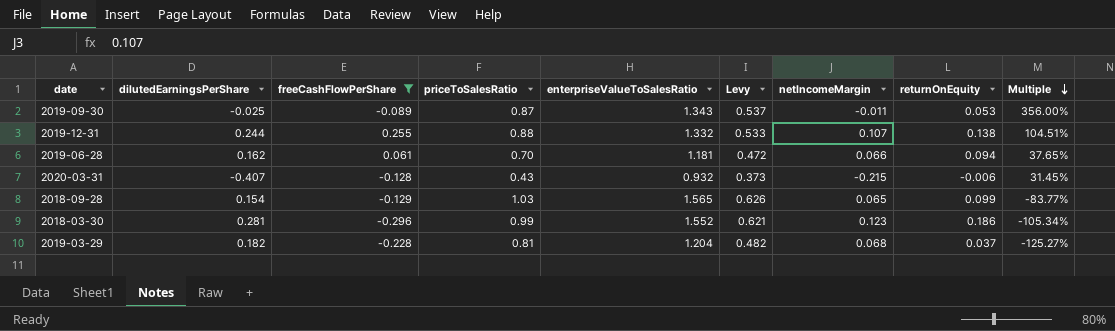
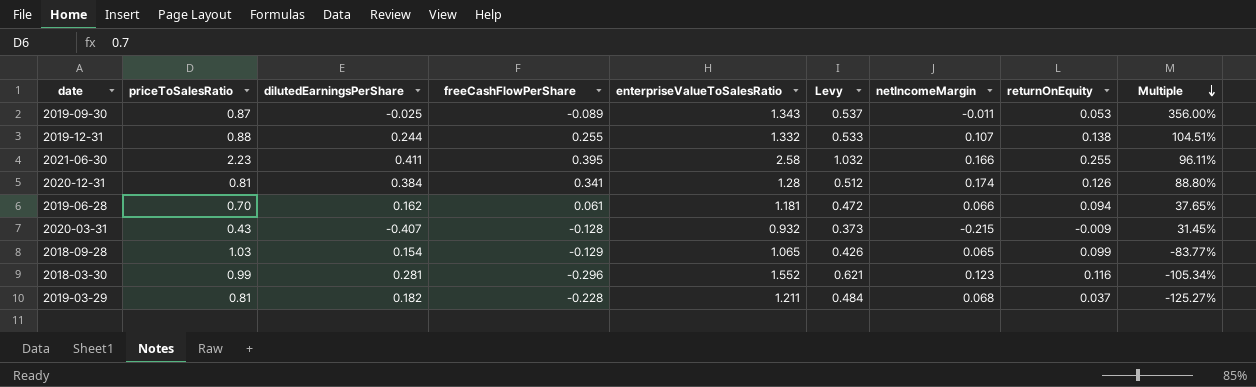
filter: freeCashFlowPerShare <= 0.255 -> none
column priceToSalesRatio | position: 4 -> 2
2020-03-31 | returnOnEquity: -0.006 -> -0.009
2018-09-28 | enterpriseValueToSalesRatio: 1.565 -> 1.065
2018-09-28 | Levy: 0.626 -> 0.426
2018-03-30 | returnOnEquity: 0.186 -> 0.116
2019-03-29 | enterpriseValueToSalesRatio: 1.204 -> 1.211
2019-03-29 | Levy: 0.482 -> 0.484

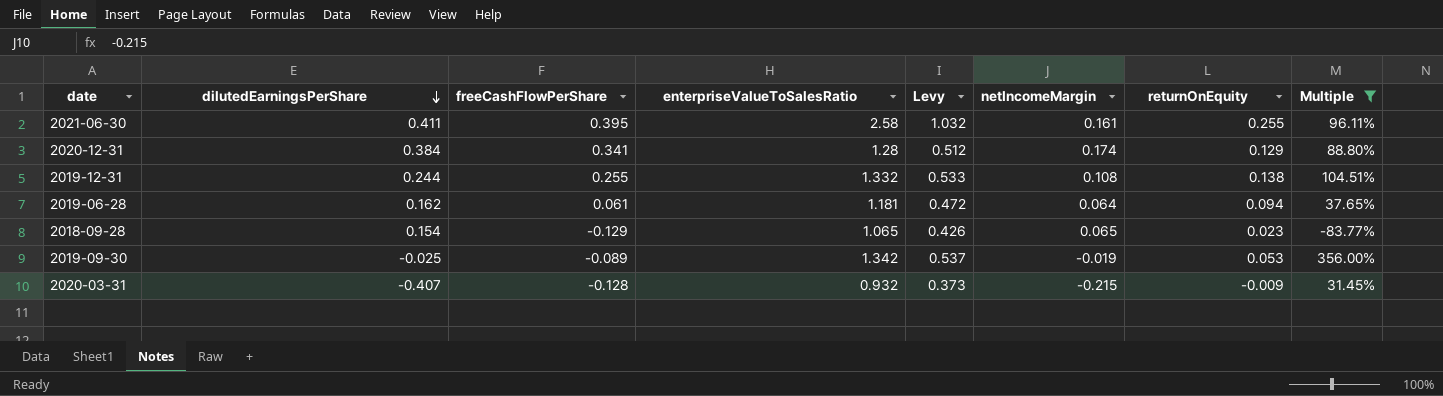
filter: none -> Multiple >= -83.77%
row order: Multiple descending -> dilutedEarningsPerShare descending
column priceToSalesRatio | position: 2 -> none
2021-06-30 | netIncomeMargin: 0.166 -> 0.161
2020-12-31 | returnOnEquity: 0.126 -> 0.129
2019-12-31 | netIncomeMargin: 0.107 -> 0.108
2019-06-28 | netIncomeMargin: 0.066 -> 0.064
2018-09-28 | returnOnEquity: 0.099 -> 0.023
2019-09-30 | enterpriseValueToSalesRatio: 1.343 -> 1.342
2019-09-30 | netIncomeMargin: -0.011 -> -0.019

